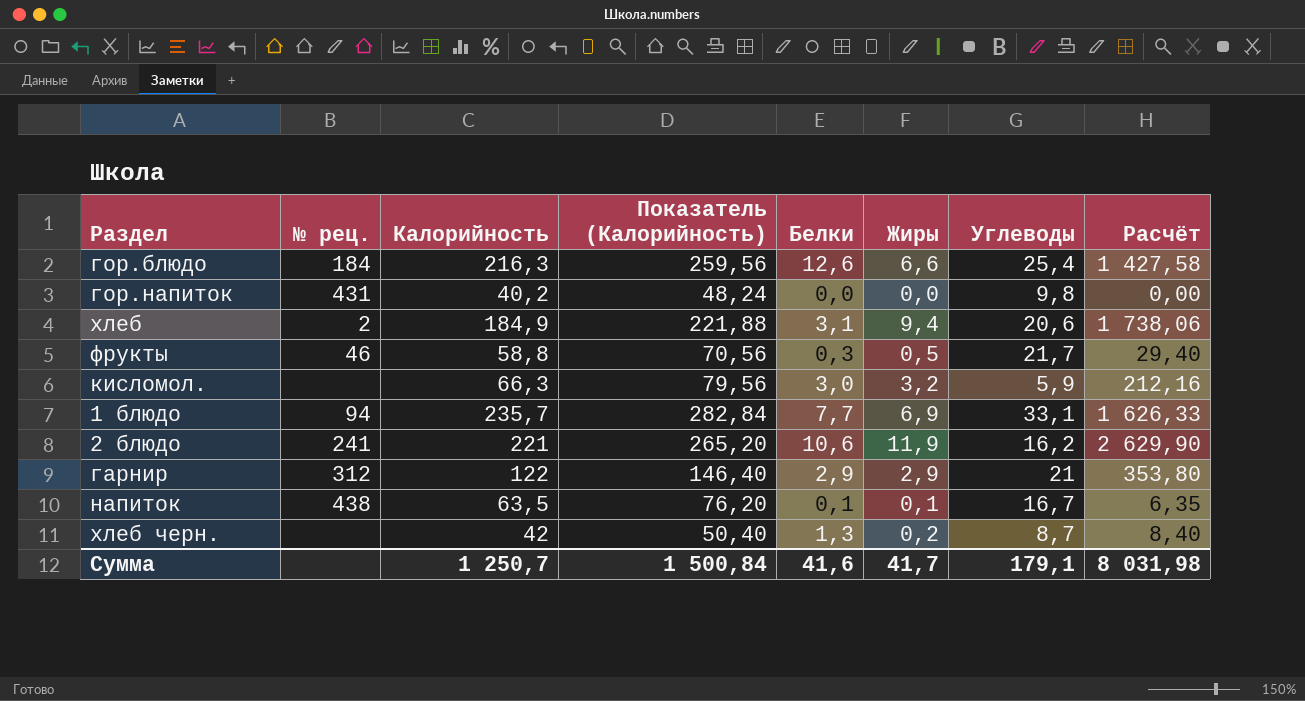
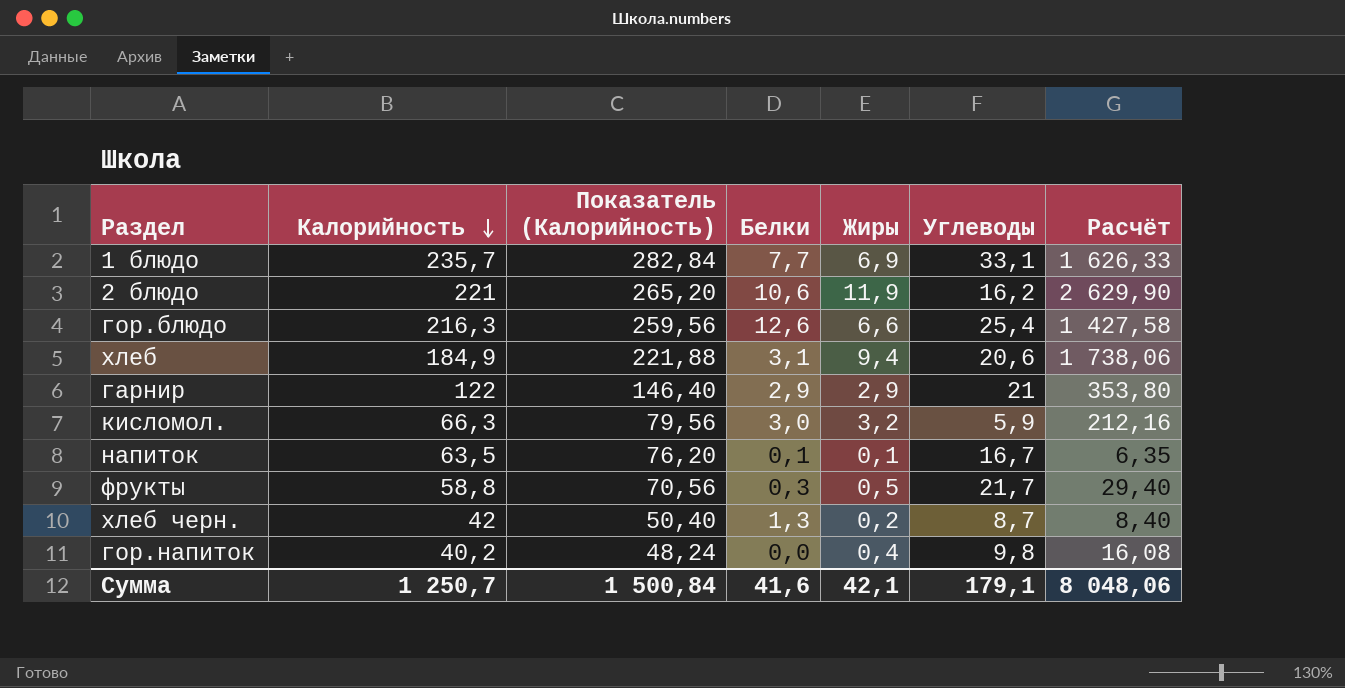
row order: none -> Калорийность descending
column № рец. | position: 2 -> none
гор.напиток | Жиры: 0,0 -> 0,4
гор.напиток | Расчёт: 0,00 -> 16,08
Сумма | Жиры: 41,7 -> 42,1
Сумма | Расчёт: 8 031,98 -> 8 048,06

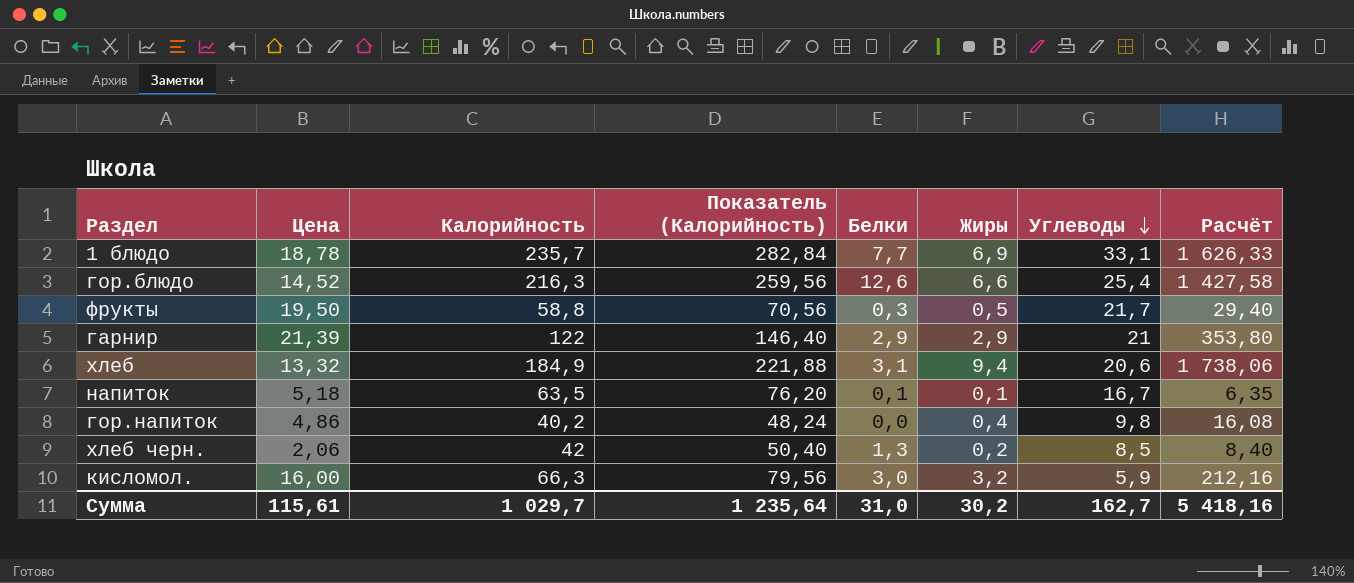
row order: Калорийность descending -> Углеводы descending
column Цена | position: none -> 2
row 2 блюдо: 221 | 265,20 | 10,6 | 11,9 | 16,2 | 2 629,90 -> none
хлеб черн. | Углеводы: 8,7 -> 8,5
Сумма | Калорийность: 1 250,7 -> 1 029,7
Сумма | Показатель (Калорийность): 1 500,84 -> 1 235,64
Сумма | Белки: 41,6 -> 31,0
Сумма | Жиры: 42,1 -> 30,2
Сумма | Углеводы: 179,1 -> 162,7
Сумма | Расчёт: 8 048,06 -> 5 418,16

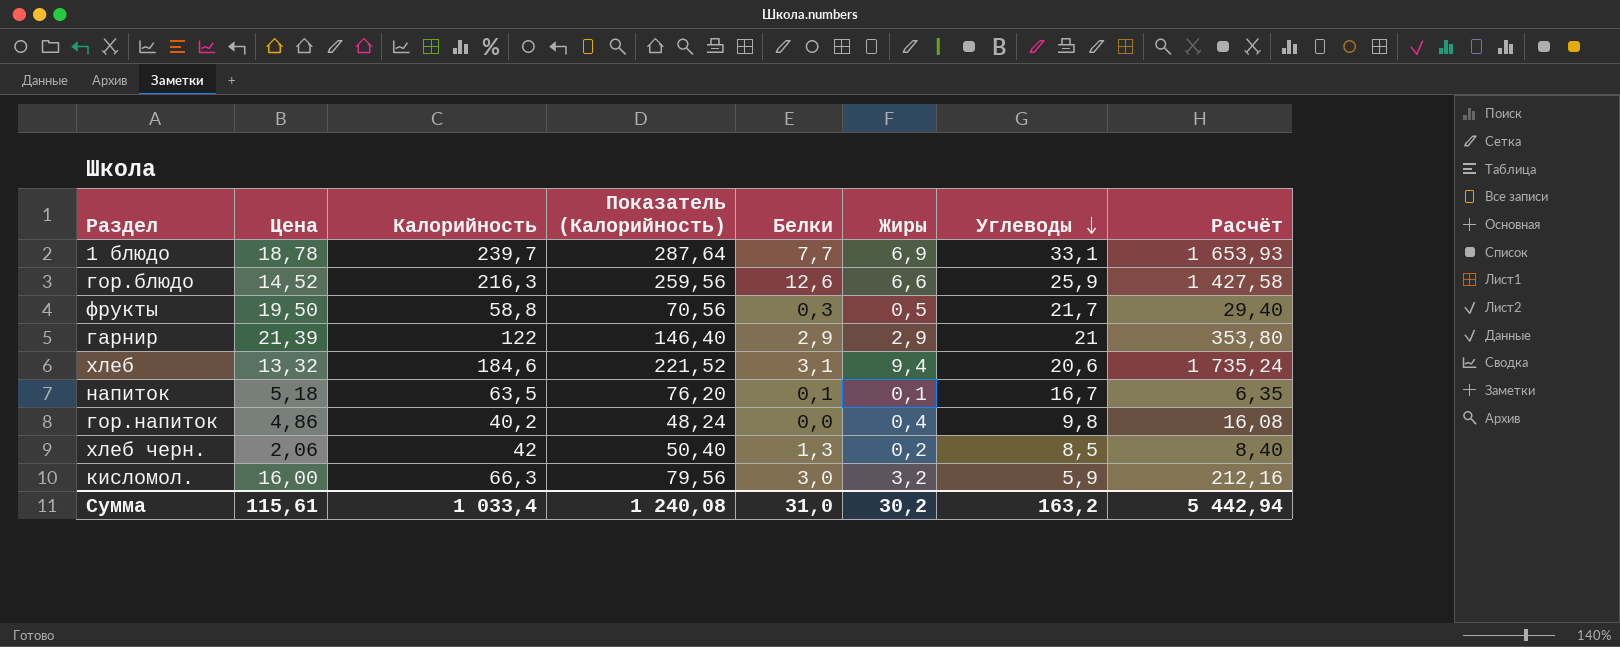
1 блюдо | Калорийность: 235,7 -> 239,7
1 блюдо | Показатель (Калорийность): 282,84 -> 287,64
1 блюдо | Расчёт: 1 626,33 -> 1 653,93
гор.блюдо | Углеводы: 25,4 -> 25,9
хлеб | Калорийность: 184,9 -> 184,6
хлеб | Показатель (Калорийность): 221,88 -> 221,52
хлеб | Расчёт: 1 738,06 -> 1 735,24
Сумма | Калорийность: 1 029,7 -> 1 033,4
Сумма | Показатель (Калорийность): 1 235,64 -> 1 240,08
Сумма | Углеводы: 162,7 -> 163,2
Сумма | Расчёт: 5 418,16 -> 5 442,94

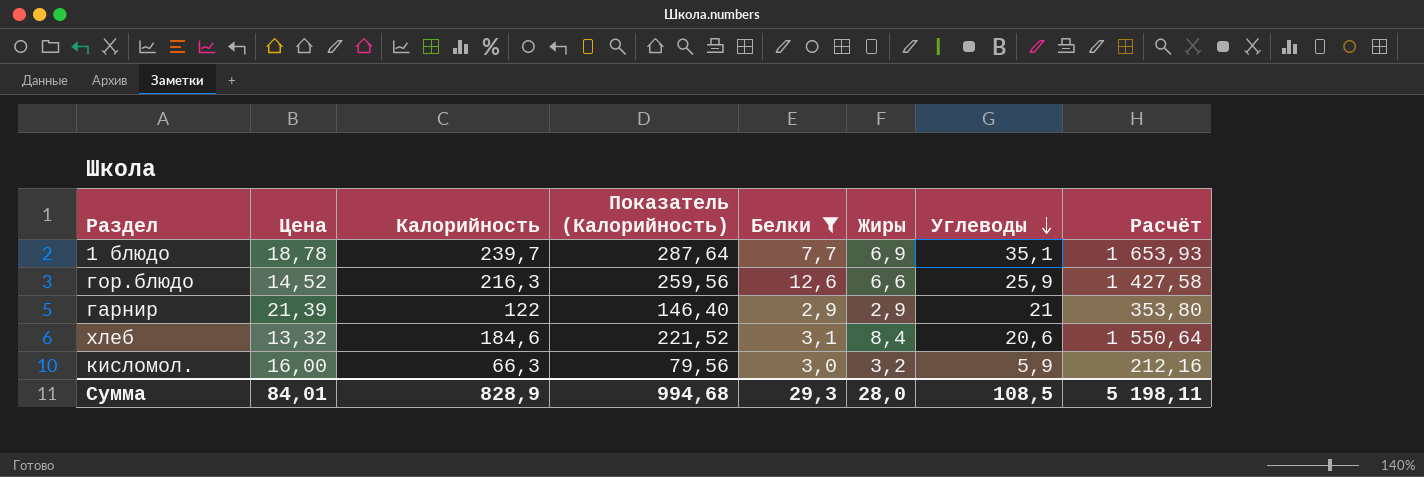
filter: none -> Белки >= 2,9
1 блюдо | Углеводы: 33,1 -> 35,1
хлеб | Жиры: 9,4 -> 8,4
хлеб | Расчёт: 1 735,24 -> 1 550,64
Сумма | Цена: 115,61 -> 84,01
Сумма | Калорийность: 1 033,4 -> 828,9
Сумма | Показатель (Калорийность): 1 240,08 -> 994,68
Сумма | Белки: 31,0 -> 29,3
Сумма | Жиры: 30,2 -> 28,0
Сумма | Углеводы: 163,2 -> 108,5
Сумма | Расчёт: 5 442,94 -> 5 198,11

